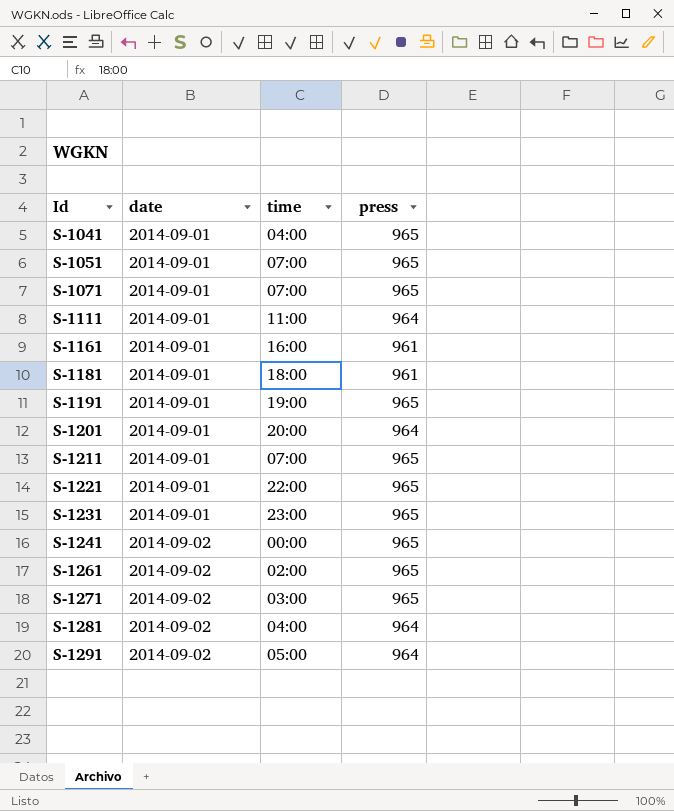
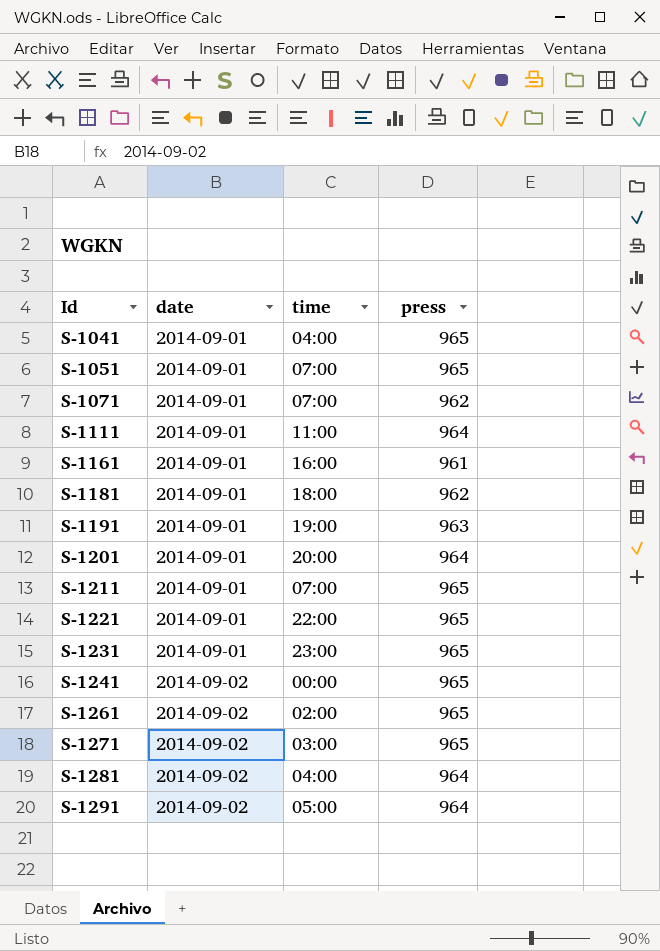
S-1071 | press: 965 -> 962
S-1181 | press: 961 -> 962
S-1191 | press: 965 -> 963

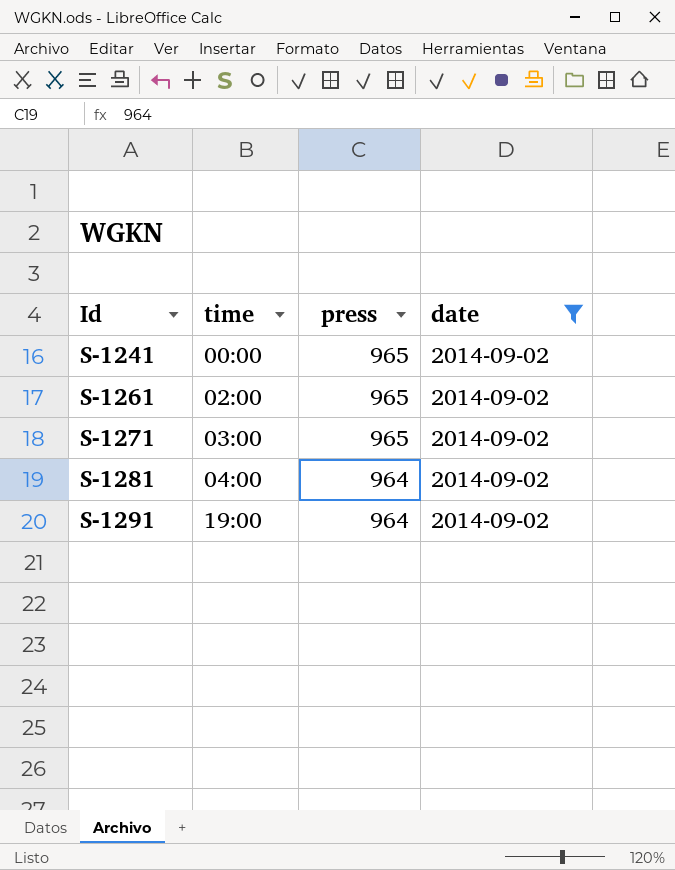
filter: none -> date = 2014-09-02
column date | position: 2 -> 4
S-1291 | time: 05:00 -> 19:00

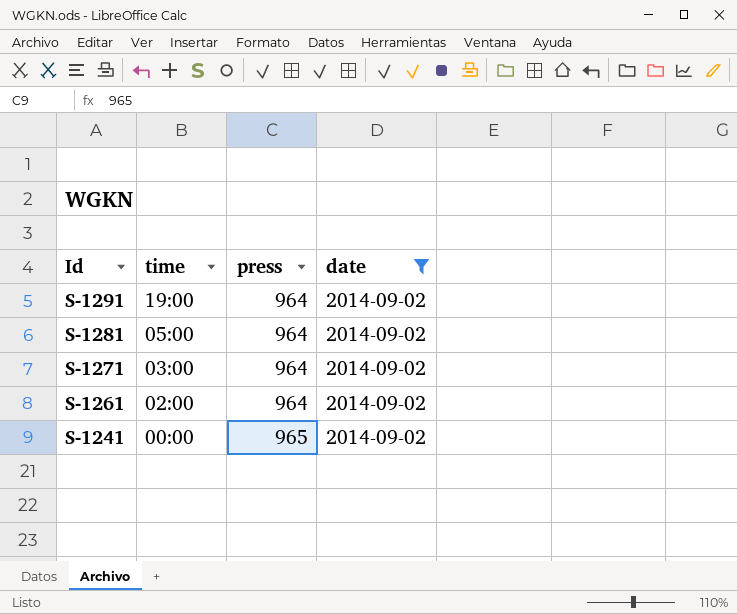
row order: Id ascending -> Id descending
S-1281 | time: 04:00 -> 05:00
S-1271 | press: 965 -> 964
S-1261 | press: 965 -> 964

